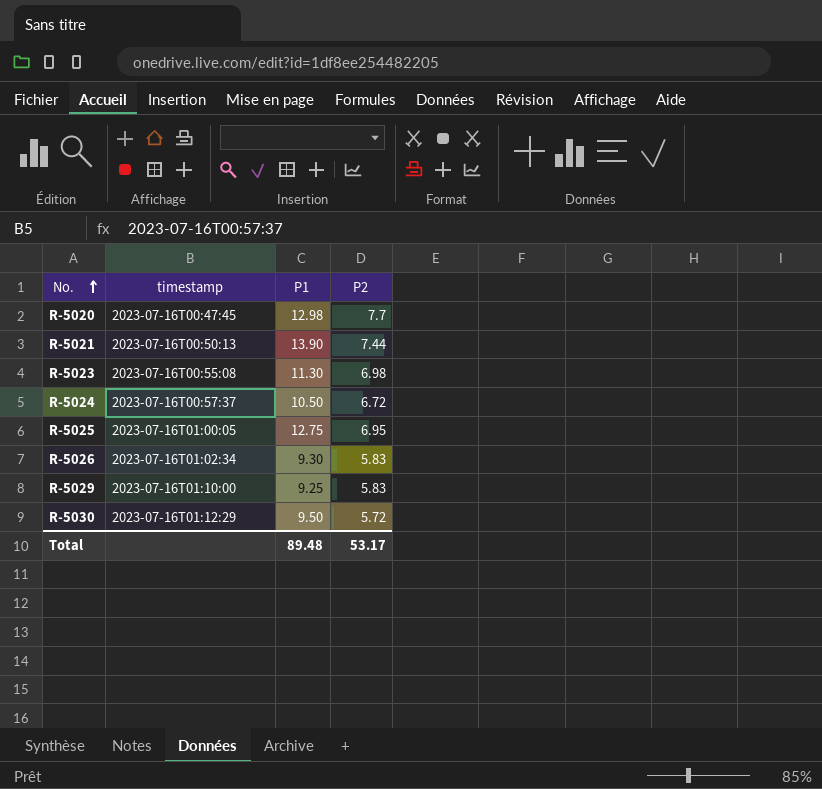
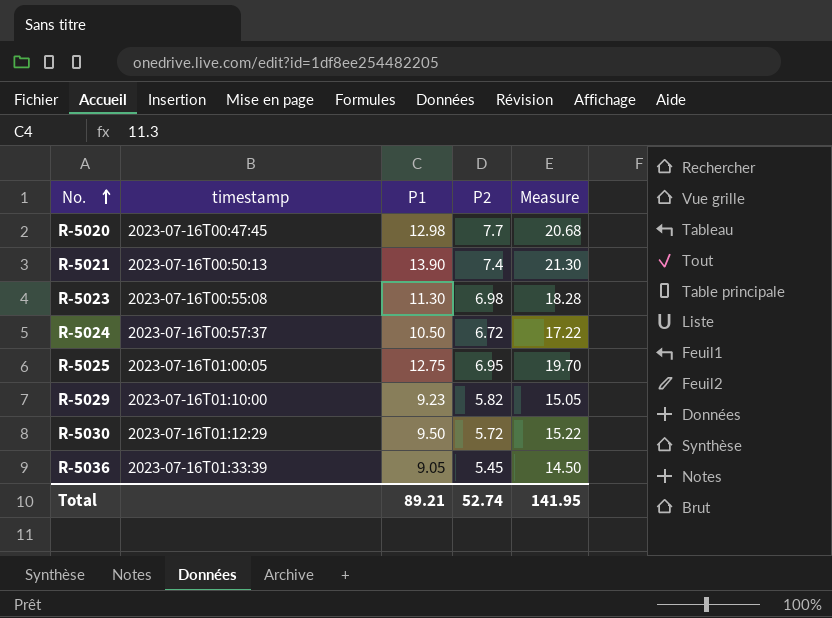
column Measure | formula: none -> [P1] + [P2]
row R-5026: 2023-07-16T01:02:34 | 9.30 | 5.83 -> none
R-5021 | P2: 7.44 -> 7.4
R-5029 | P1: 9.25 -> 9.23
R-5029 | P2: 5.83 -> 5.82
row R-5036: none -> 2023-07-16T01:33:39 | 9.05 | 5.45 | 14.50
Total | P1: 89.48 -> 89.21
Total | P2: 53.17 -> 52.74

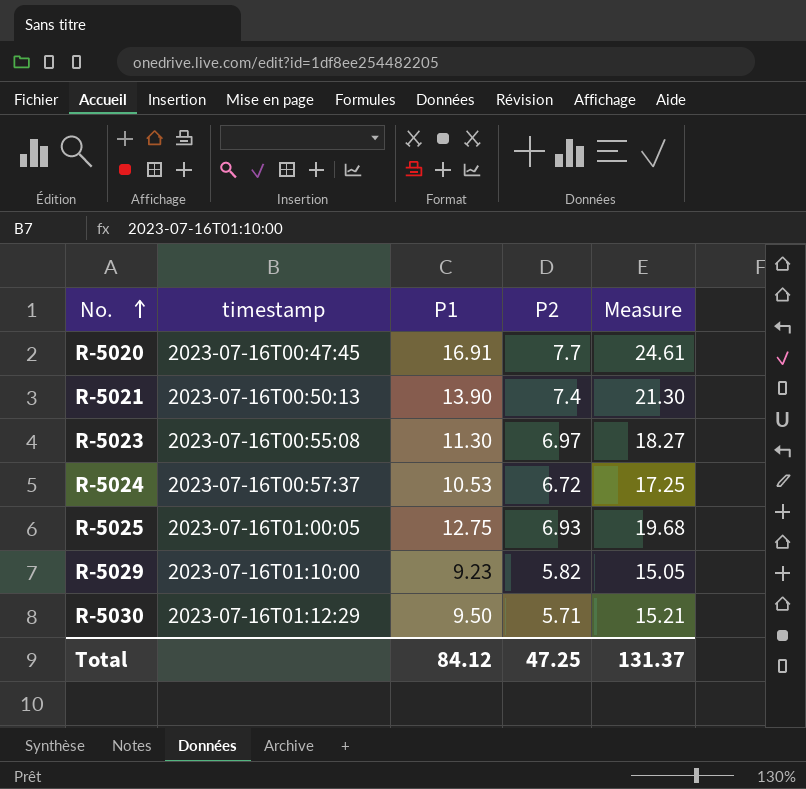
row R-5036: 2023-07-16T01:33:39 | 9.05 | 5.45 | 14.50 -> none
R-5020 | P1: 12.98 -> 16.91
R-5020 | Measure: 20.68 -> 24.61
R-5023 | P2: 6.98 -> 6.97
R-5023 | Measure: 18.28 -> 18.27
R-5024 | P1: 10.50 -> 10.53
R-5024 | Measure: 17.22 -> 17.25
R-5025 | P2: 6.95 -> 6.93
R-5025 | Measure: 19.70 -> 19.68
R-5030 | P2: 5.72 -> 5.71
R-5030 | Measure: 15.22 -> 15.21
Total | P1: 89.21 -> 84.12
Total | P2: 52.74 -> 47.25
Total | Measure: 141.95 -> 131.37

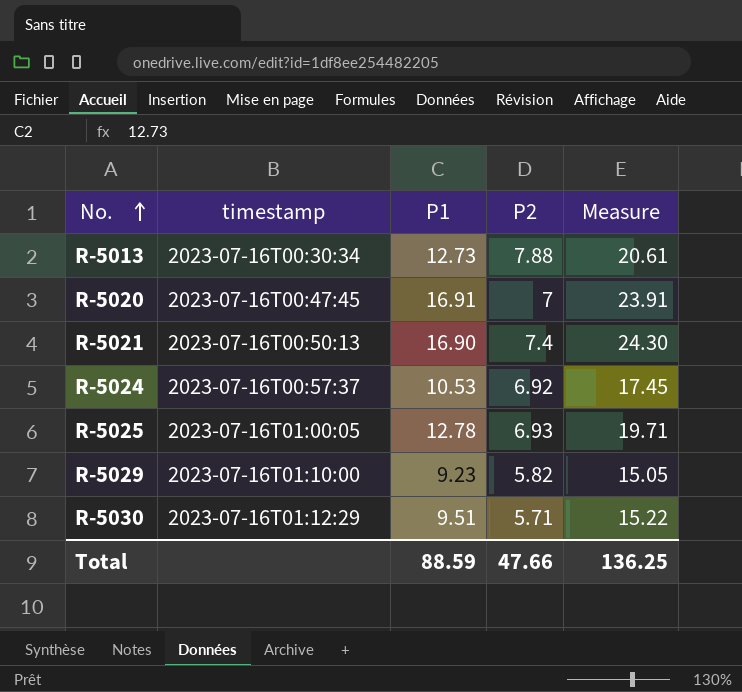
row R-5023: 2023-07-16T00:55:08 | 11.30 | 6.97 | 18.27 -> none
row R-5013: none -> 2023-07-16T00:30:34 | 12.73 | 7.88 | 20.61
R-5020 | P2: 7.7 -> 7
R-5020 | Measure: 24.61 -> 23.91
R-5021 | P1: 13.90 -> 16.90
R-5021 | Measure: 21.30 -> 24.30
R-5024 | P2: 6.72 -> 6.92
R-5024 | Measure: 17.25 -> 17.45
R-5025 | P1: 12.75 -> 12.78
R-5025 | Measure: 19.68 -> 19.71
R-5030 | P1: 9.50 -> 9.51
R-5030 | Measure: 15.21 -> 15.22
Total | P1: 84.12 -> 88.59
Total | P2: 47.25 -> 47.66
Total | Measure: 131.37 -> 136.25

